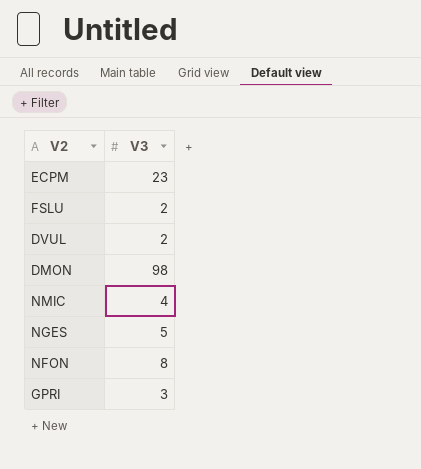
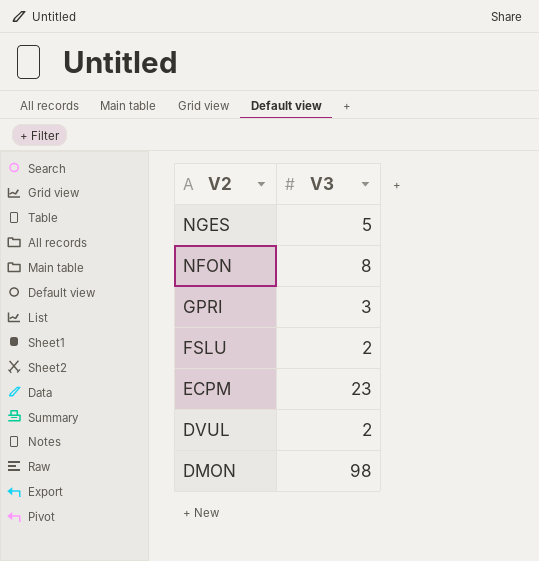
row order: none -> V2 descending
row NMIC: 4 -> none

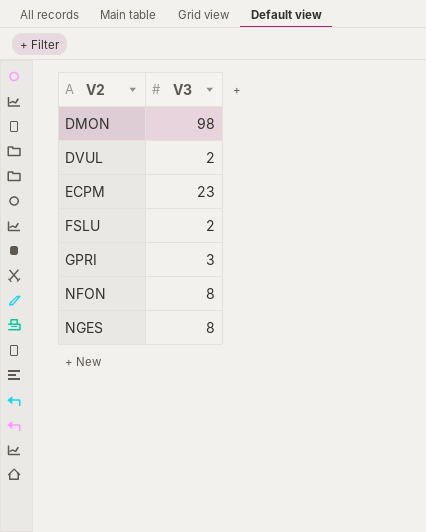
row order: V2 descending -> V2 ascending
NGES | V3: 5 -> 8

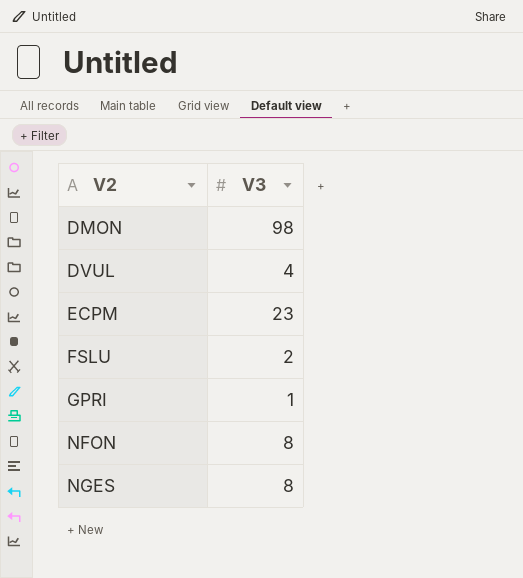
DVUL | V3: 2 -> 4
GPRI | V3: 3 -> 1

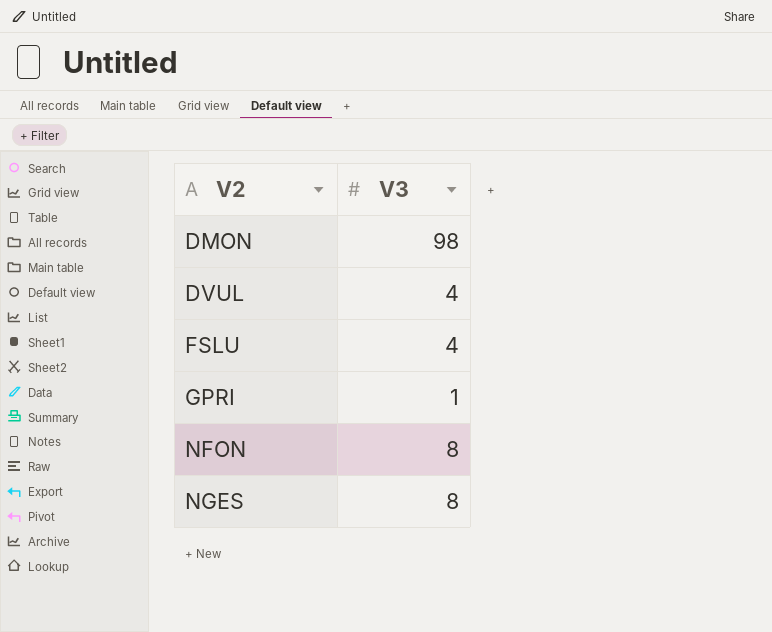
row ECPM: 23 -> none
FSLU | V3: 2 -> 4

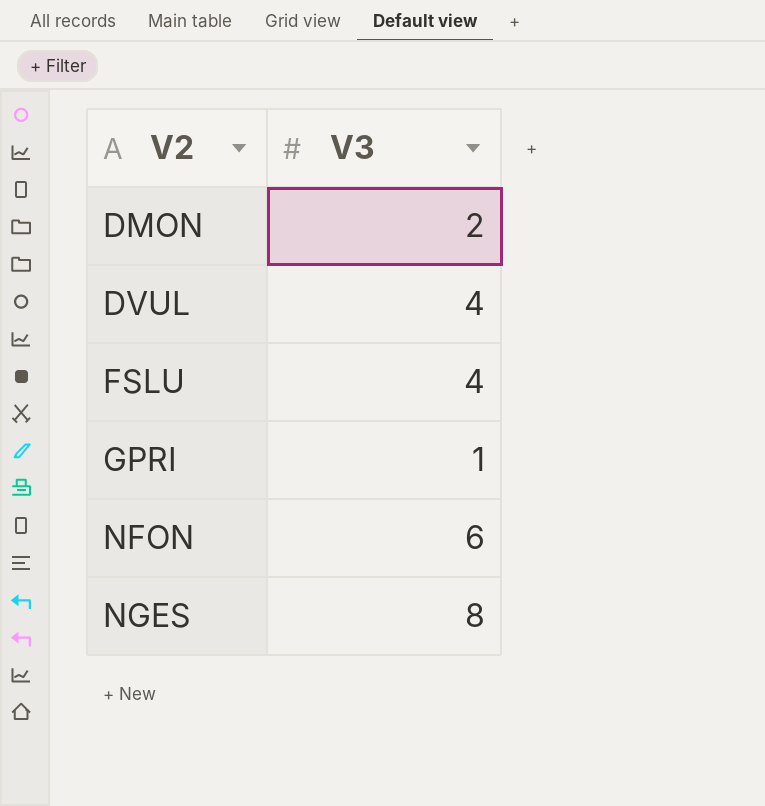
DMON | V3: 98 -> 2
NFON | V3: 8 -> 6

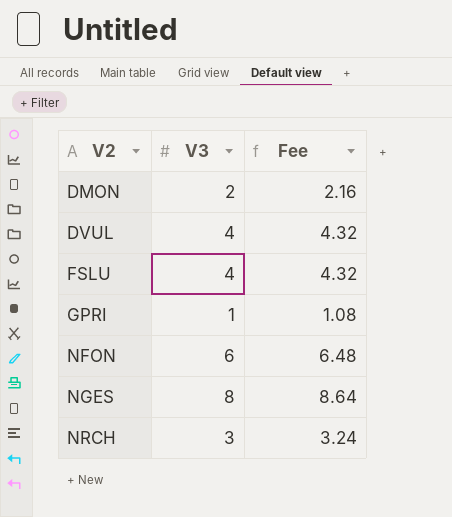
column Fee | formula: none -> [V3] * 1.08
row NRCH: none -> 3 | 3.24

